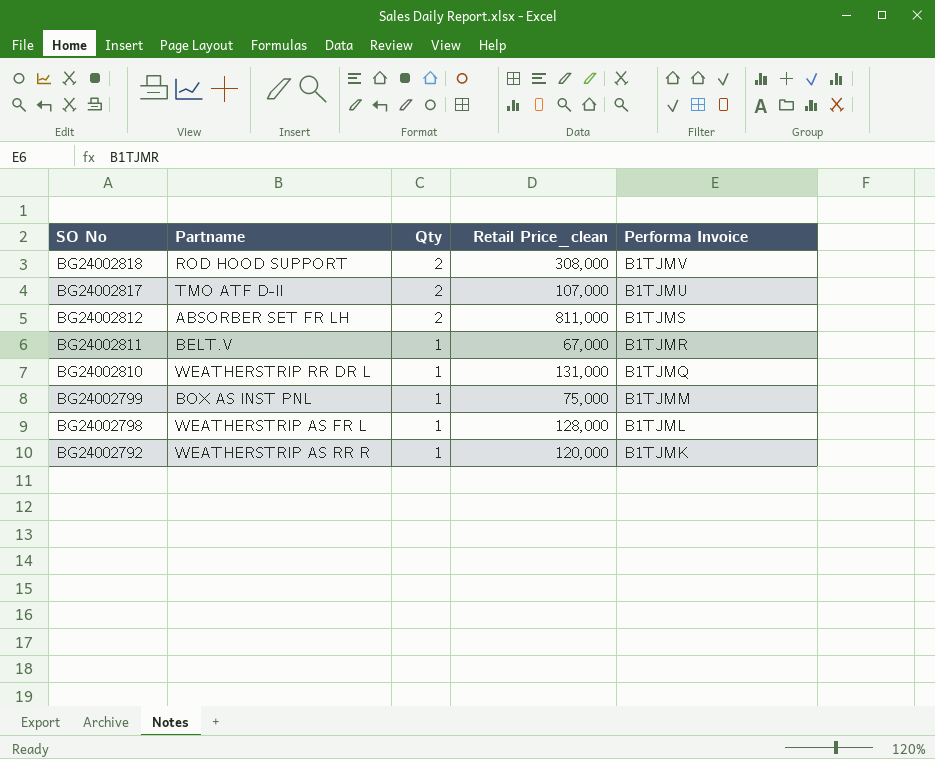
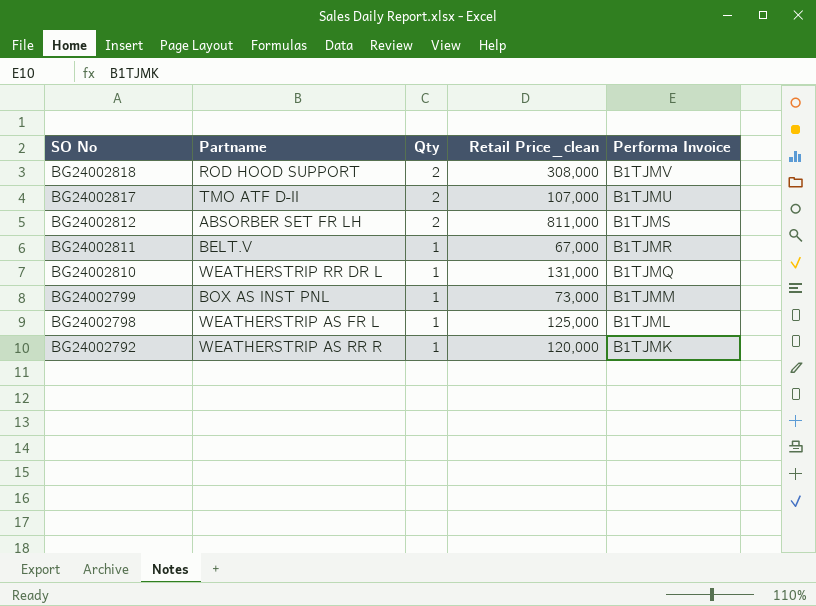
BG24002799 | Retail Price_clean: 75,000 -> 73,000
BG24002798 | Retail Price_clean: 128,000 -> 125,000

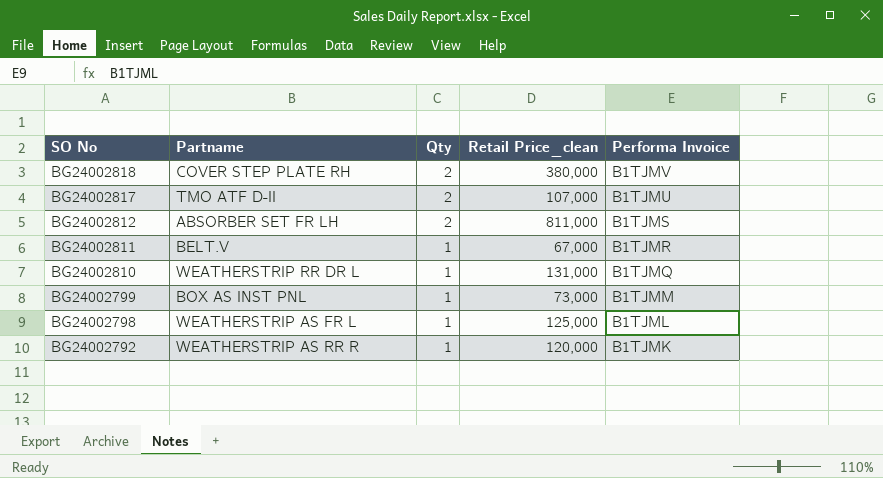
BG24002818 | Partname: ROD HOOD SUPPORT -> COVER STEP PLATE RH
BG24002818 | Retail Price_clean: 308,000 -> 380,000

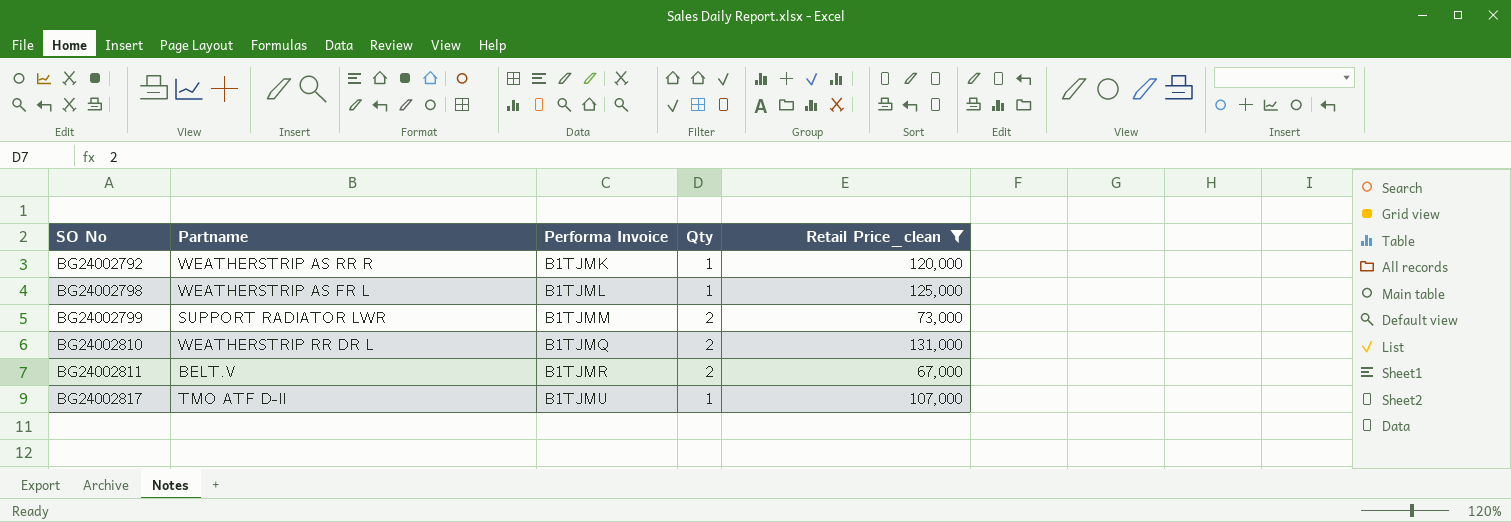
filter: none -> Retail Price_clean <= 131,000
row order: SO No descending -> SO No ascending
column Performa Invoice | position: 5 -> 3
BG24002799 | Partname: BOX AS INST PNL -> SUPPORT RADIATOR LWR
BG24002799 | Qty: 1 -> 2
BG24002810 | Qty: 1 -> 2
BG24002811 | Qty: 1 -> 2
BG24002817 | Qty: 2 -> 1

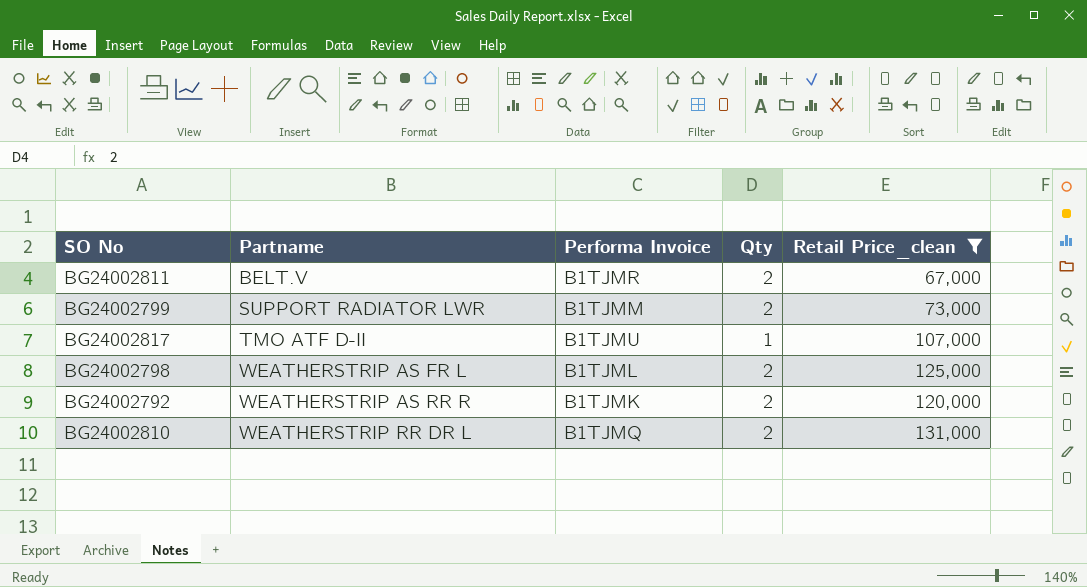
row order: SO No ascending -> Partname ascending
BG24002798 | Qty: 1 -> 2
BG24002792 | Qty: 1 -> 2

